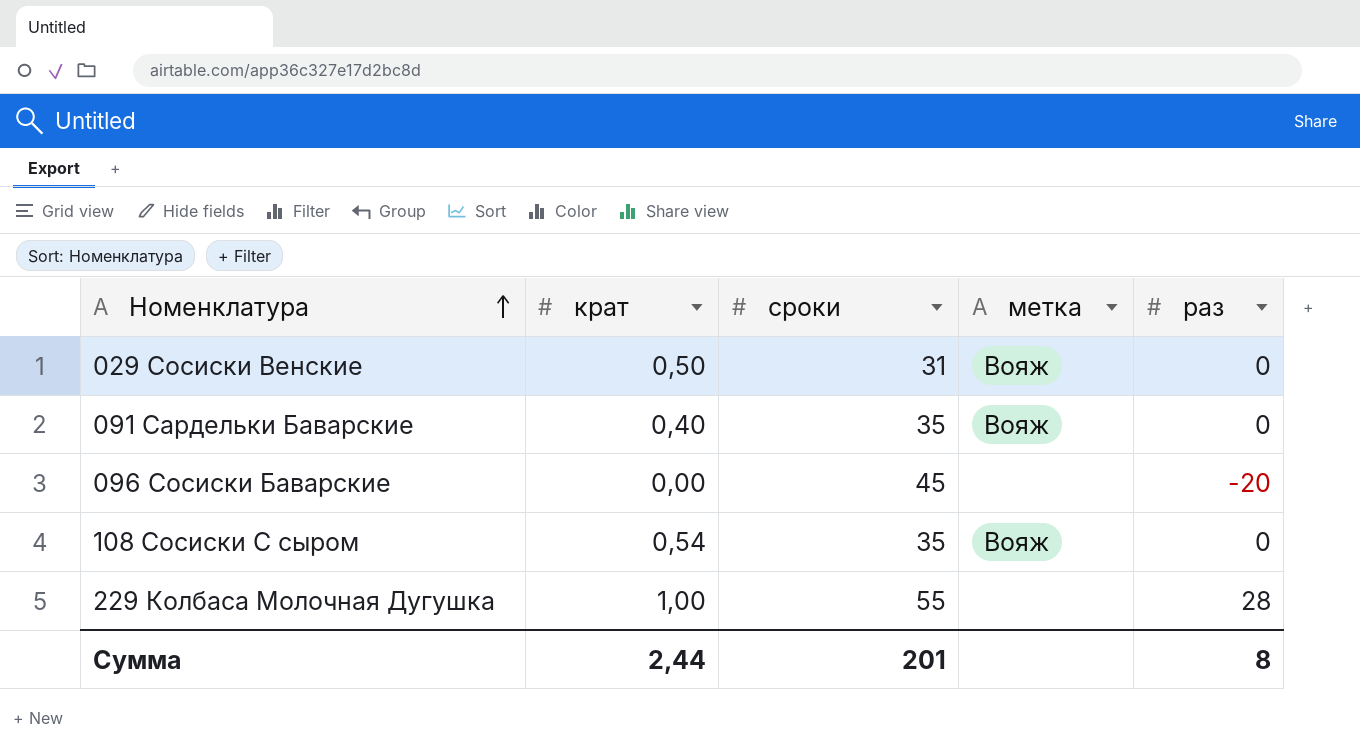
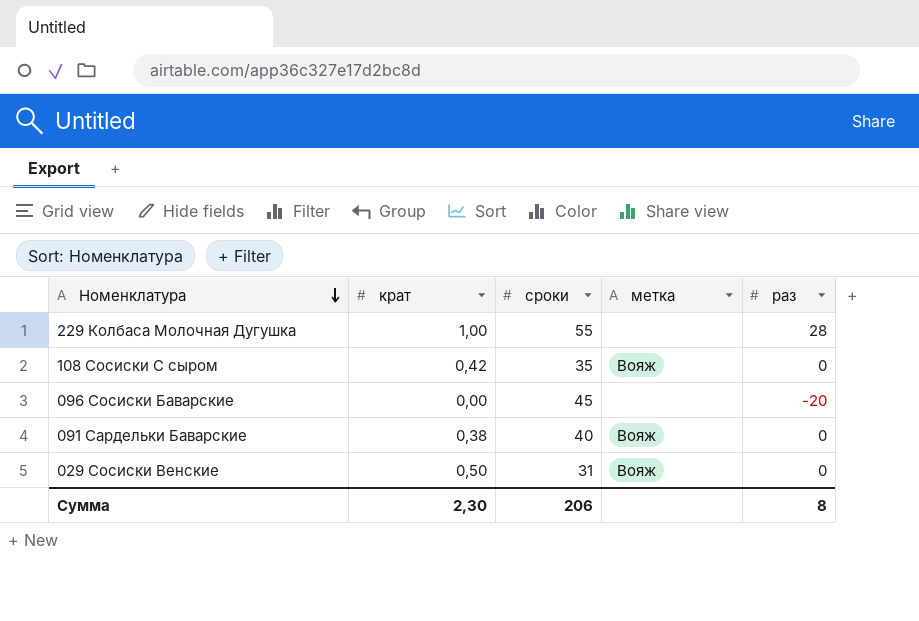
row order: Номенклатура ascending -> Номенклатура descending
108 Сосиски С сыром | крат: 0,54 -> 0,42
091 Сардельки Баварские | крат: 0,40 -> 0,38
091 Сардельки Баварские | сроки: 35 -> 40
Сумма | крат: 2,44 -> 2,30
Сумма | сроки: 201 -> 206

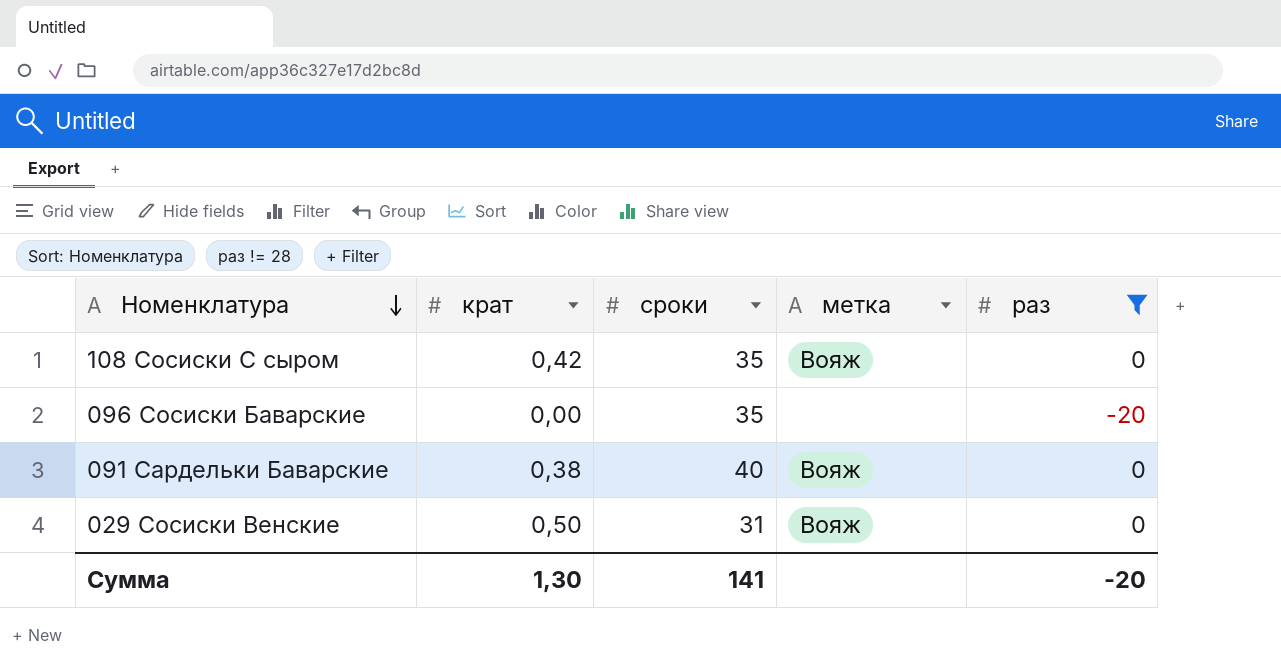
filter: none -> раз != 28
096 Сосиски Баварские | сроки: 45 -> 35
Сумма | крат: 2,30 -> 1,30
Сумма | сроки: 206 -> 141
Сумма | раз: 8 -> -20

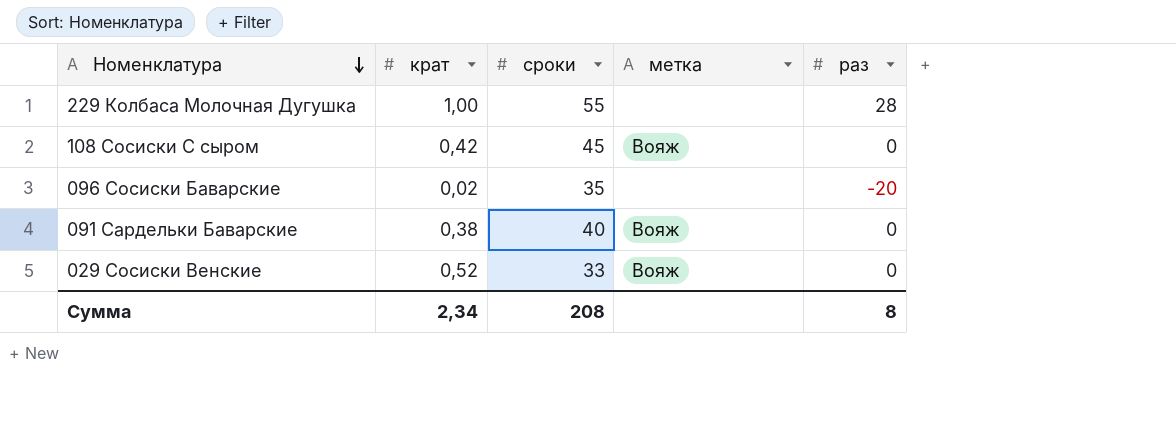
filter: раз != 28 -> none
108 Сосиски С сыром | сроки: 35 -> 45
096 Сосиски Баварские | крат: 0,00 -> 0,02
029 Сосиски Венские | крат: 0,50 -> 0,52
029 Сосиски Венские | сроки: 31 -> 33
Сумма | крат: 1,30 -> 2,34
Сумма | сроки: 141 -> 208
Сумма | раз: -20 -> 8

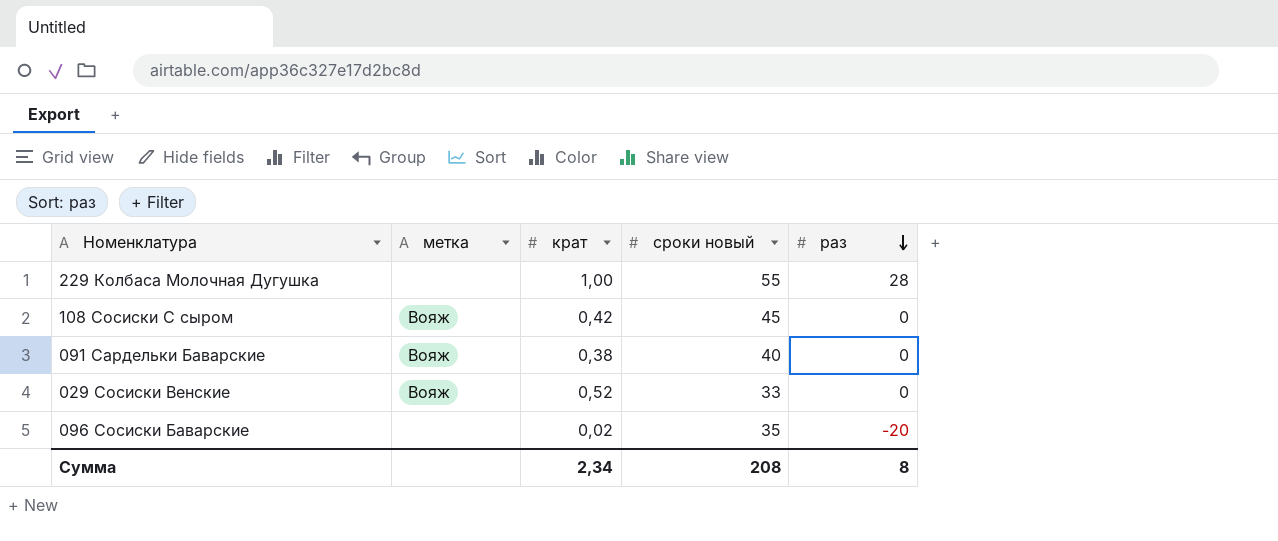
row order: Номенклатура descending -> раз descending
column метка | position: 4 -> 2
column name: сроки -> сроки новый

